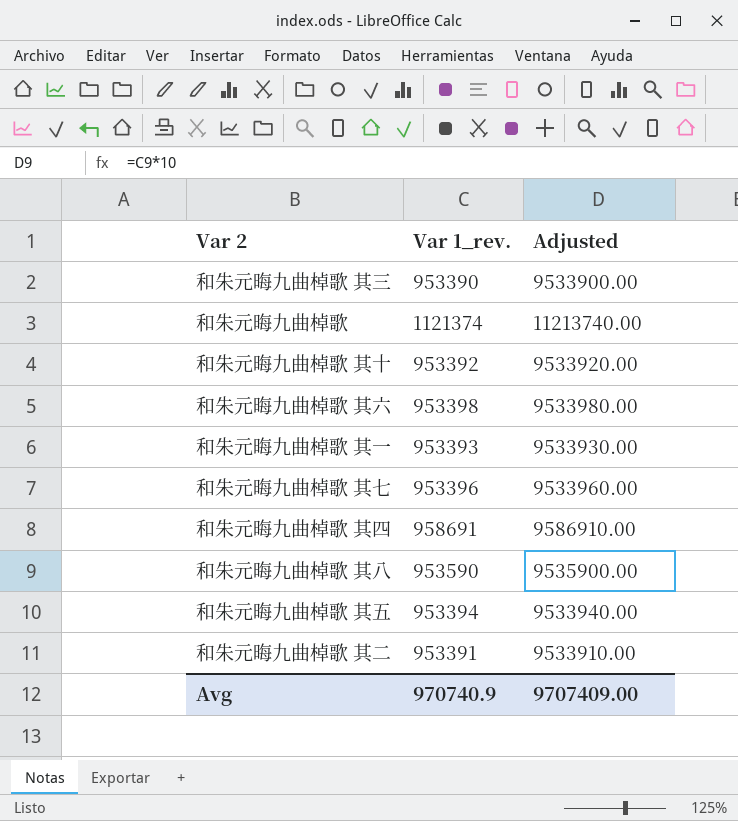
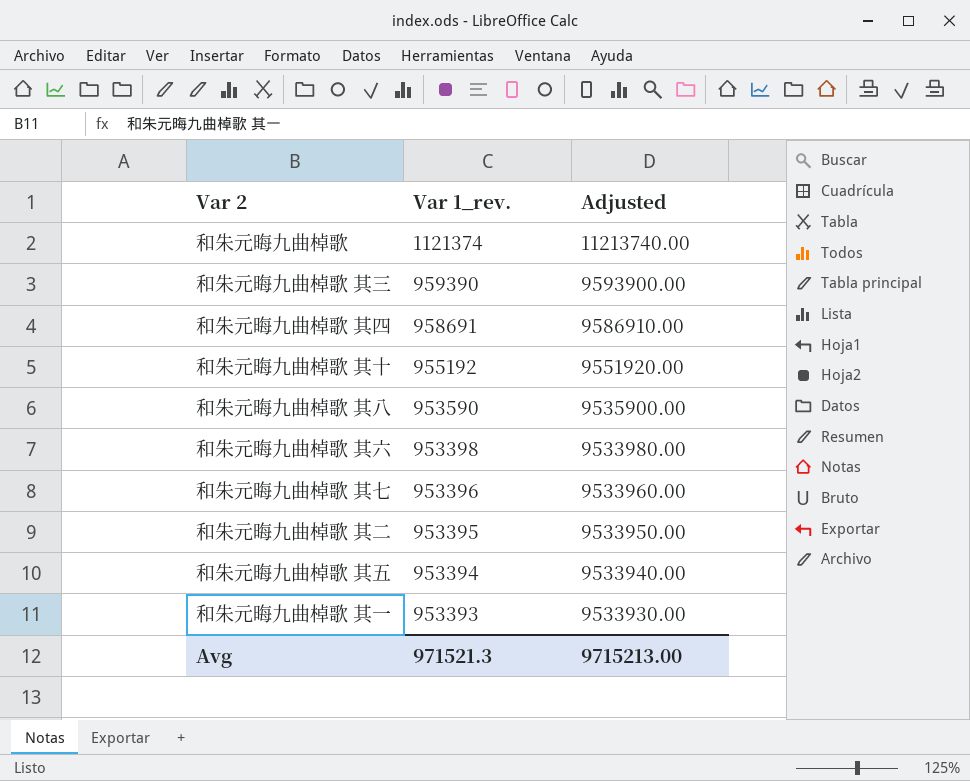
row order: none -> Var 1_rev. descending
和朱元晦九曲棹歌 其三 | Var 1_rev.: 953390 -> 959390
和朱元晦九曲棹歌 其三 | Adjusted: 9533900.00 -> 9593900.00
和朱元晦九曲棹歌 其十 | Var 1_rev.: 953392 -> 955192
和朱元晦九曲棹歌 其十 | Adjusted: 9533920.00 -> 9551920.00
和朱元晦九曲棹歌 其二 | Var 1_rev.: 953391 -> 953395
和朱元晦九曲棹歌 其二 | Adjusted: 9533910.00 -> 9533950.00
Avg | Var 1_rev.: 970740.9 -> 971521.3
Avg | Adjusted: 9707409.00 -> 9715213.00

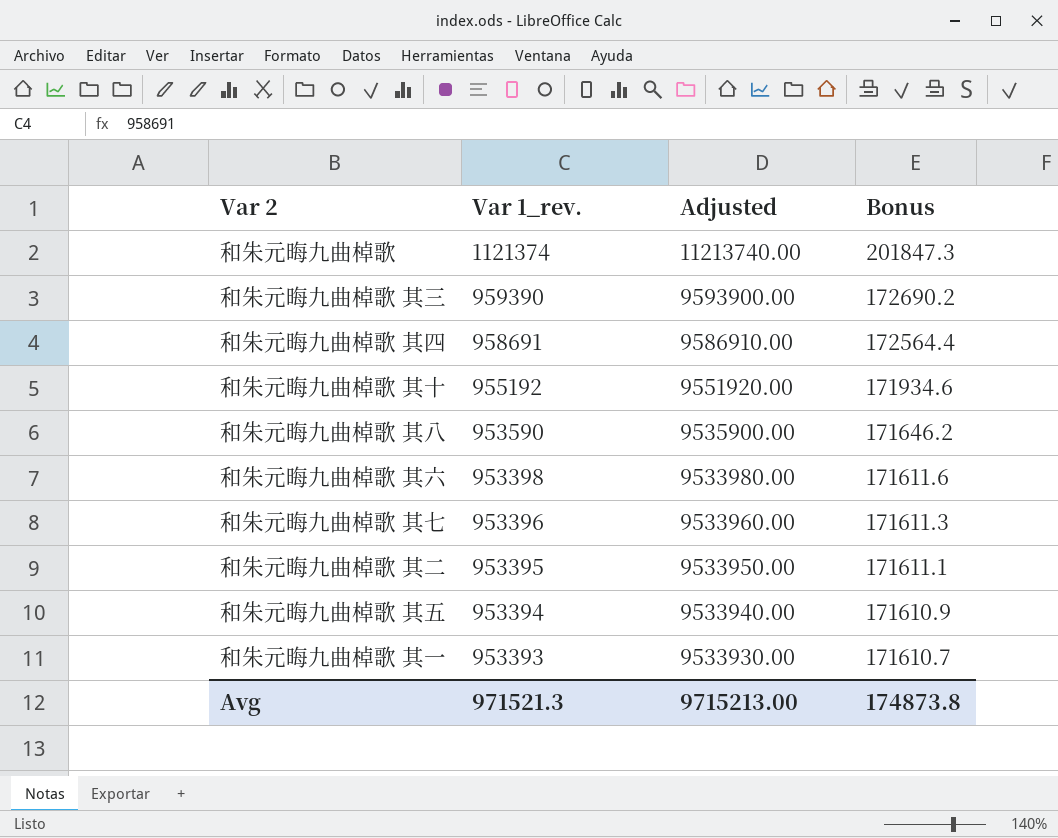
column Bonus | formula: none -> [Var 1_rev.] * 0.18

